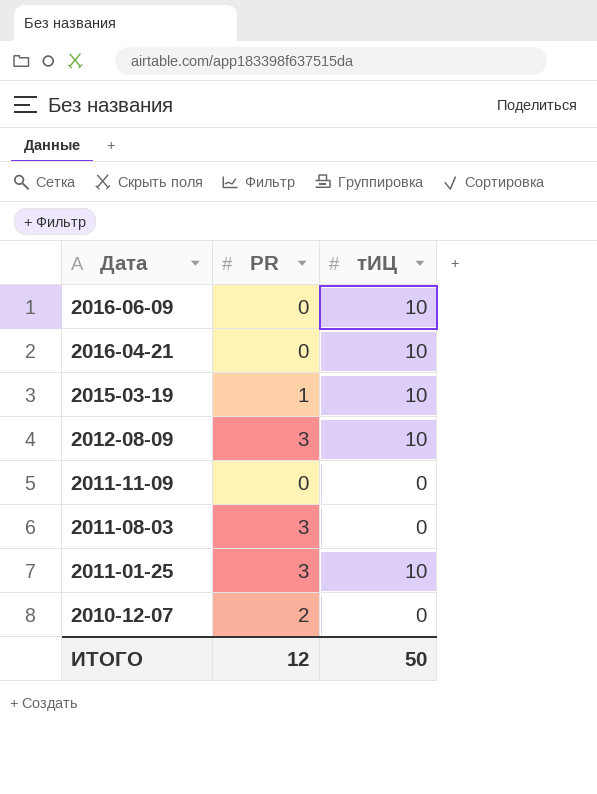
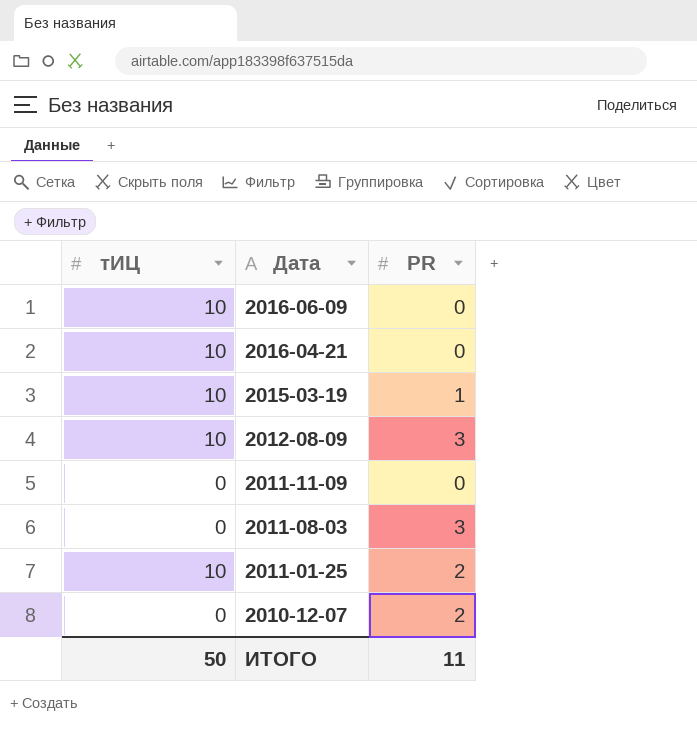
column тИЦ | position: 3 -> 1
2011-01-25 | PR: 3 -> 2
ИТОГО | PR: 12 -> 11

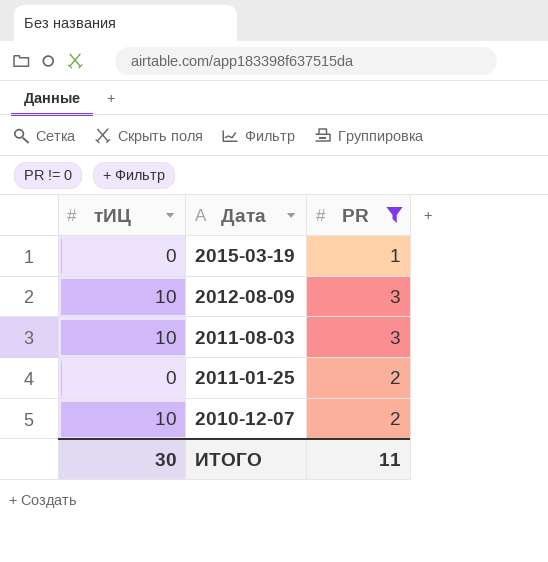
filter: none -> PR != 0
2015-03-19 | тИЦ: 10 -> 0
2011-08-03 | тИЦ: 0 -> 10
2011-01-25 | тИЦ: 10 -> 0
2010-12-07 | тИЦ: 0 -> 10
ИТОГО | тИЦ: 50 -> 30

